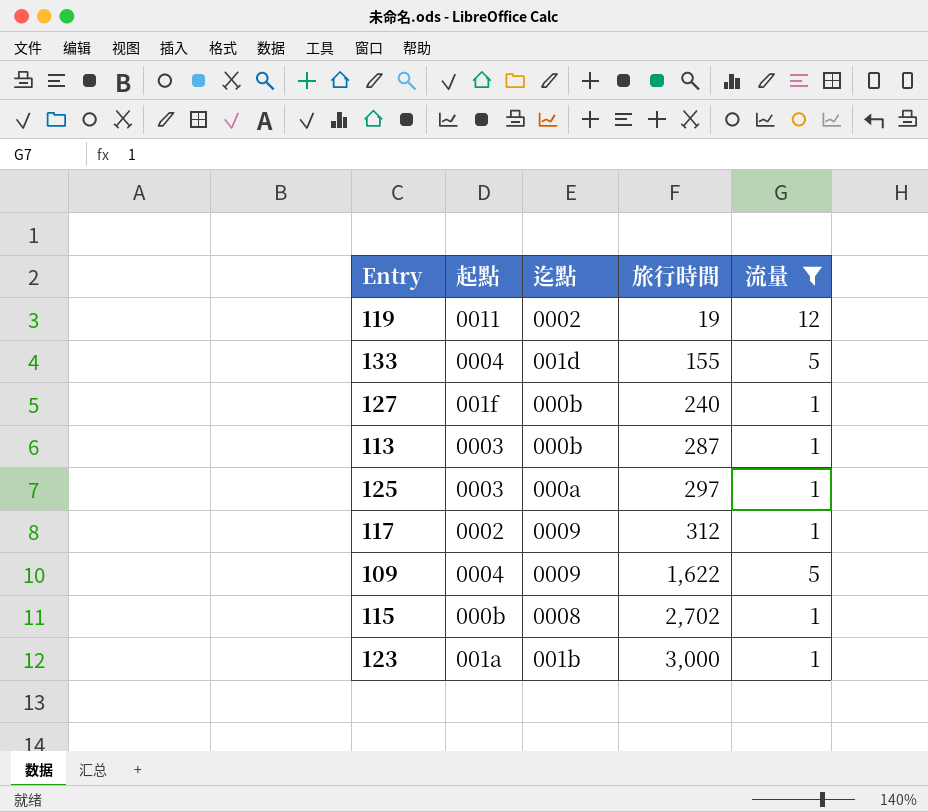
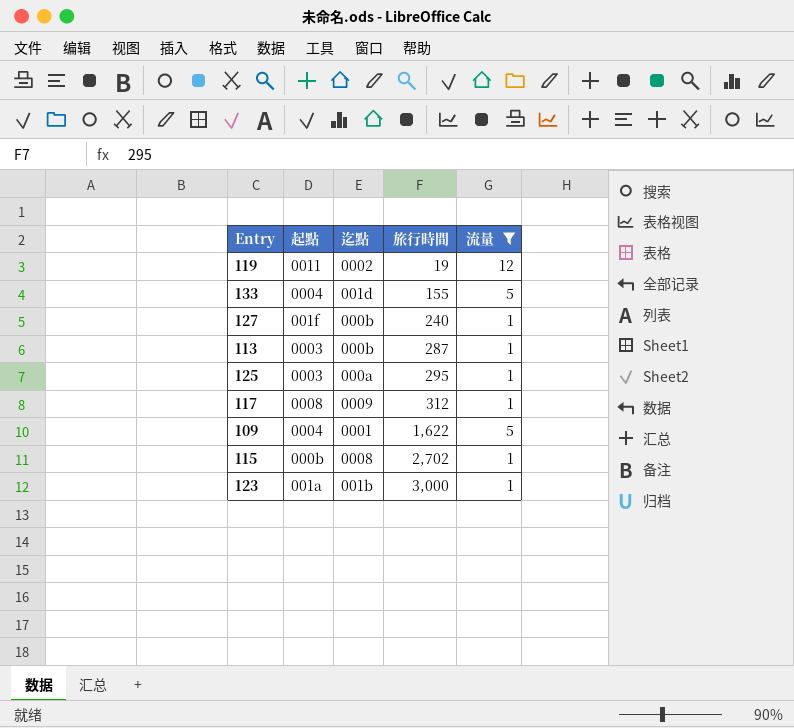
125 | 旅行時間: 297 -> 295
117 | 起點: 0002 -> 0008
109 | 迄點: 0009 -> 0001

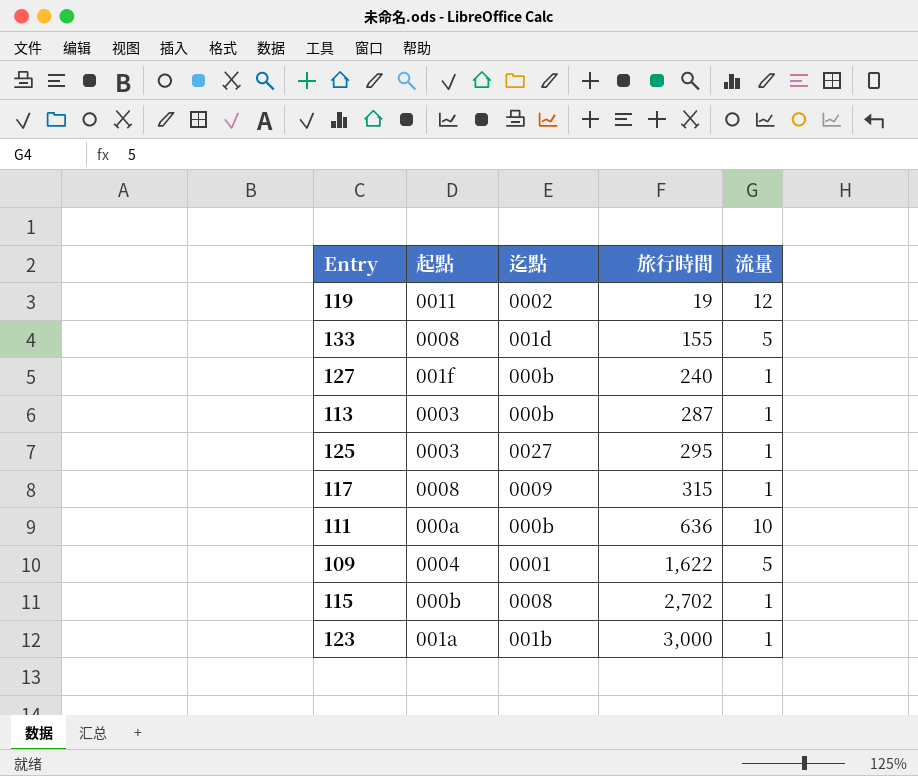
filter: 流量 != 10 -> none
133 | 起點: 0004 -> 0008
125 | 迄點: 000a -> 0027
117 | 旅行時間: 312 -> 315

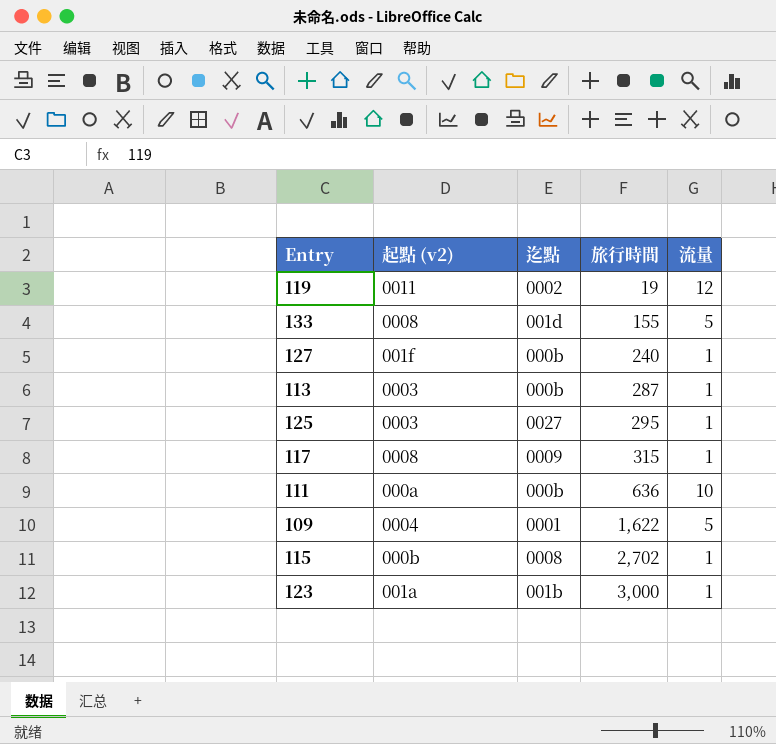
column name: 起點 -> 起點 (v2)

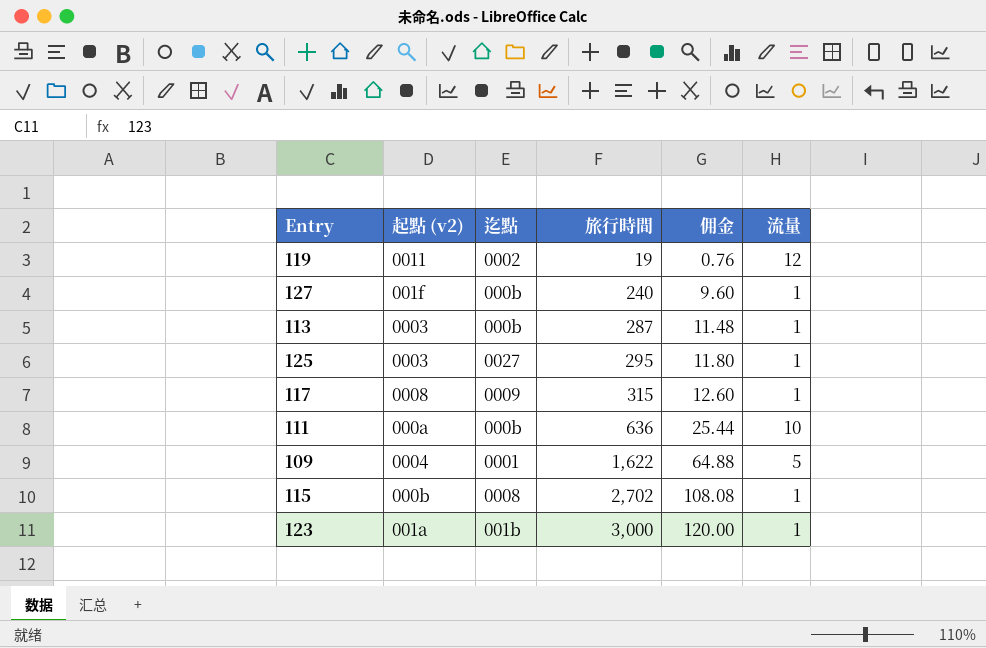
column 佣金 | formula: none -> [旅行時間] * 0.04
row 133: 0008 | 001d | 155 | 5 -> none

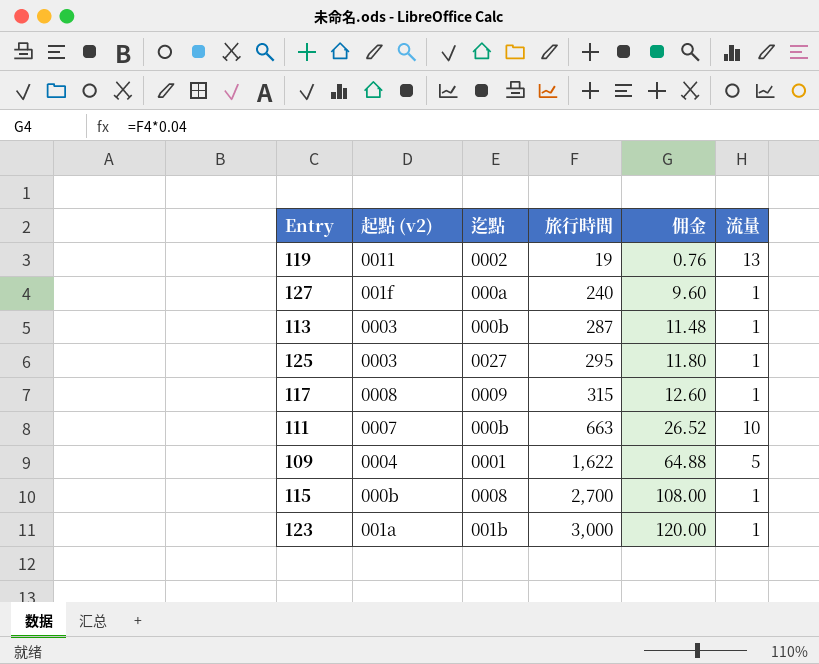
119 | 流量: 12 -> 13
127 | 迄點: 000b -> 000a
111 | 起點 (v2): 000a -> 0007
111 | 旅行時間: 636 -> 663
111 | 佣金: 25.44 -> 26.52
115 | 旅行時間: 2,702 -> 2,700
115 | 佣金: 108.08 -> 108.00

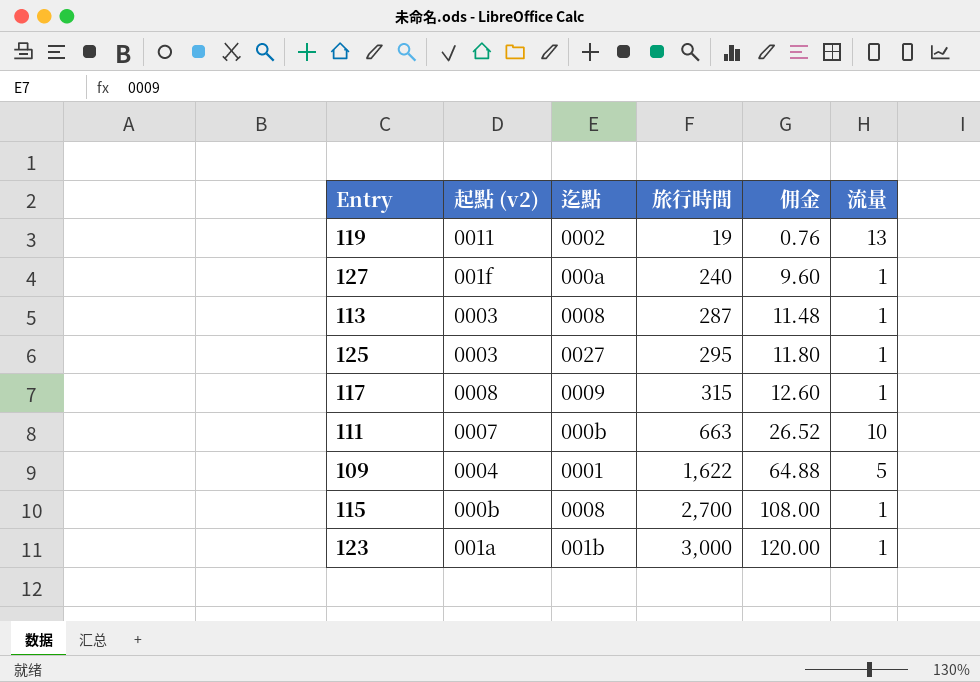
113 | 迄點: 000b -> 0008

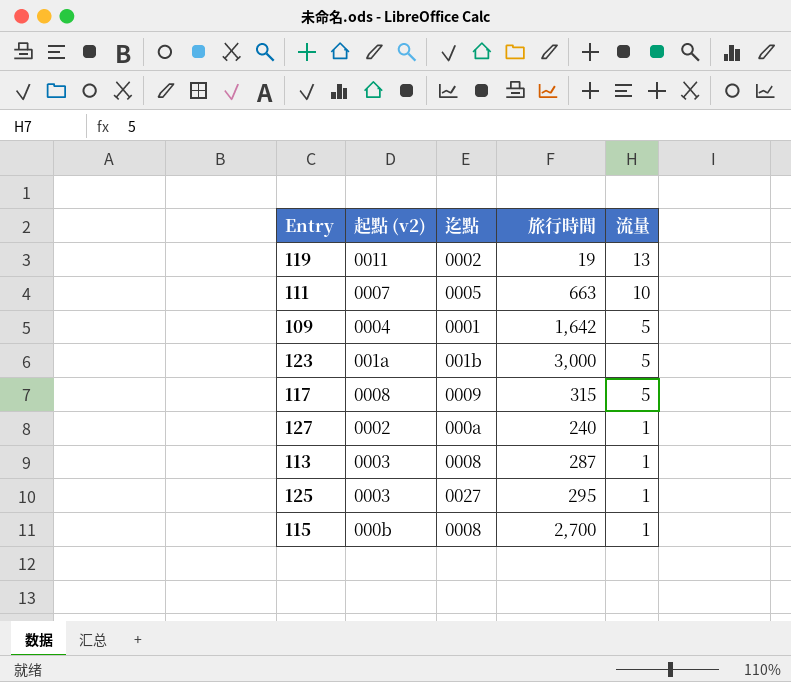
row order: 旅行時間 ascending -> 流量 descending
column 佣金 | formula: [旅行時間] * 0.04 -> none
111 | 迄點: 000b -> 0005
109 | 旅行時間: 1,622 -> 1,642
123 | 流量: 1 -> 5
117 | 流量: 1 -> 5
127 | 起點 (v2): 001f -> 0002

